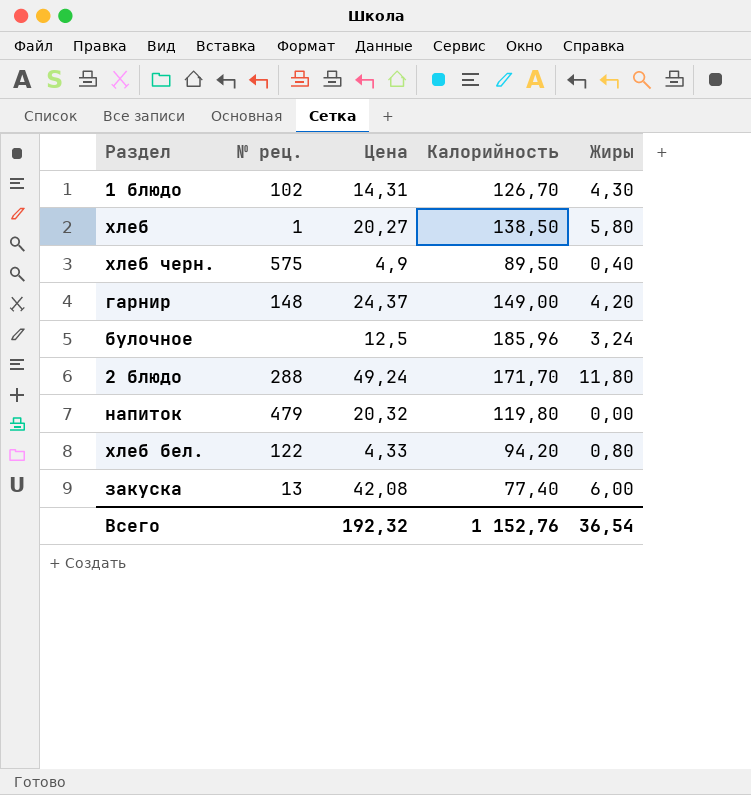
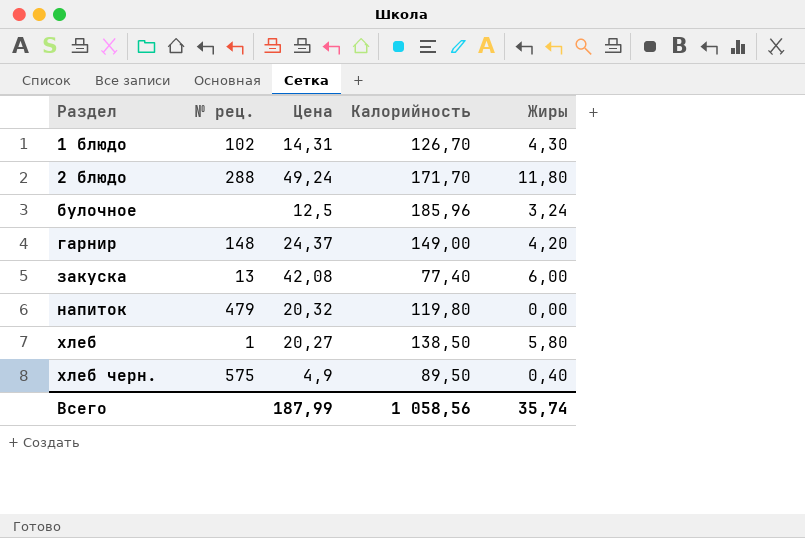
row order: none -> Раздел ascending
row хлеб бел.: 122 | 4,33 | 94,20 | 0,80 -> none
Всего | Цена: 192,32 -> 187,99
Всего | Калорийность: 1 152,76 -> 1 058,56
Всего | Жиры: 36,54 -> 35,74

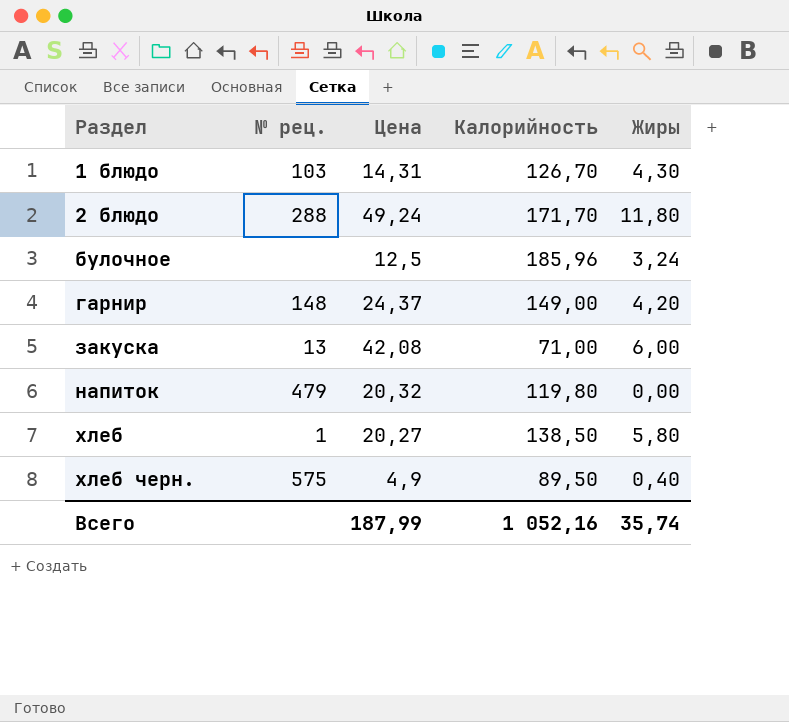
1 блюдо | № рец.: 102 -> 103
закуска | Калорийность: 77,40 -> 71,00
Всего | Калорийность: 1 058,56 -> 1 052,16

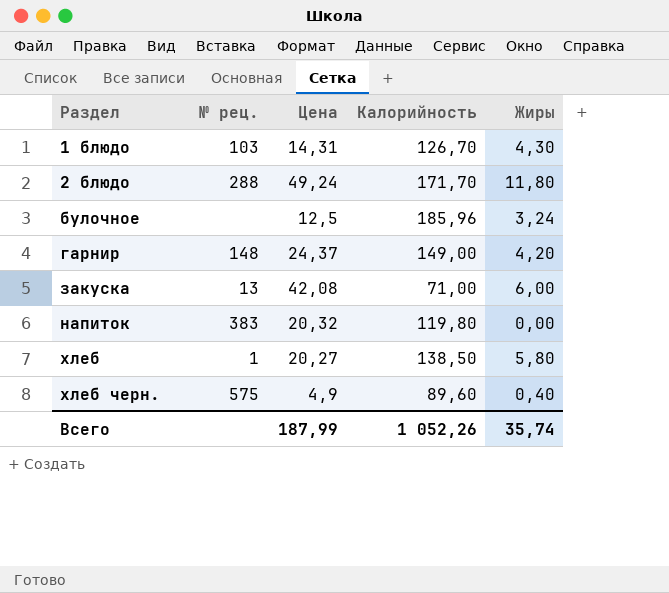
напиток | № рец.: 479 -> 383
хлеб черн. | Калорийность: 89,50 -> 89,60
Всего | Калорийность: 1 052,16 -> 1 052,26

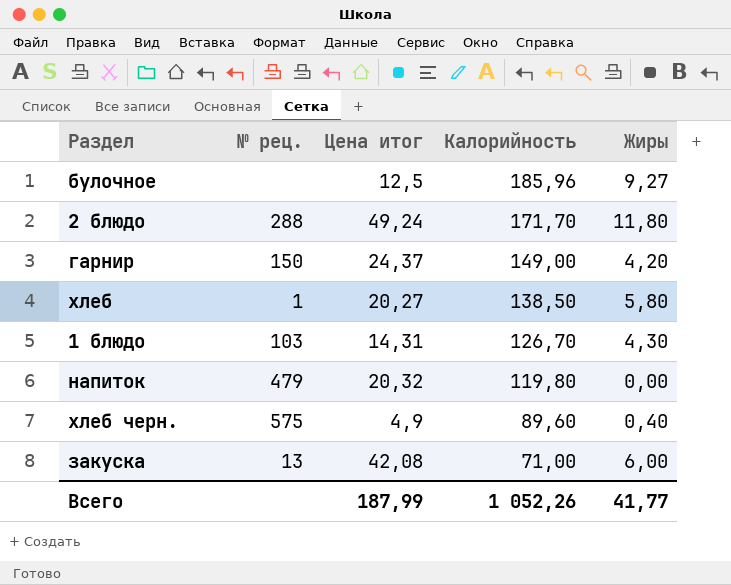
row order: Раздел ascending -> Калорийность descending
column name: Цена -> Цена итог
булочное | Жиры: 3,24 -> 9,27
гарнир | № рец.: 148 -> 150
напиток | № рец.: 383 -> 479
Всего | Жиры: 35,74 -> 41,77

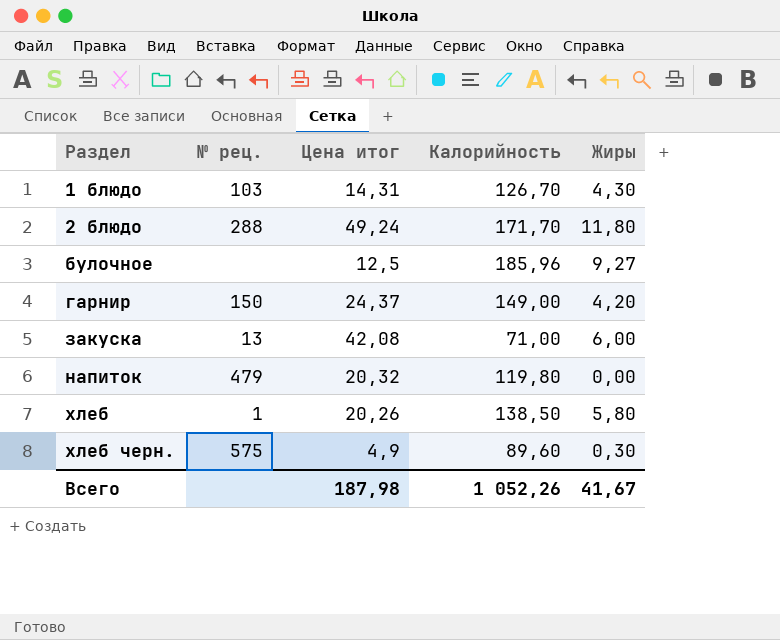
row order: Калорийность descending -> Раздел ascending
хлеб | Цена итог: 20,27 -> 20,26
хлеб черн. | Жиры: 0,40 -> 0,30
Всего | Цена итог: 187,99 -> 187,98
Всего | Жиры: 41,77 -> 41,67

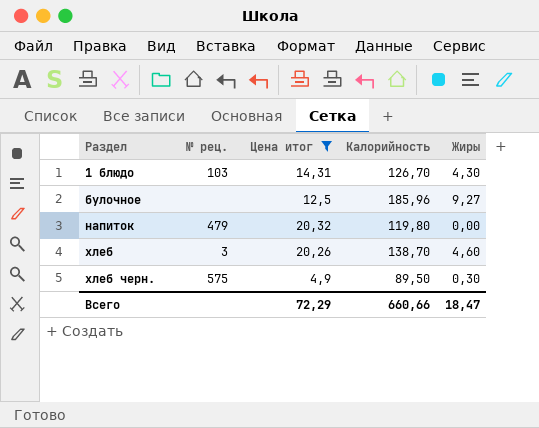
filter: none -> Цена итог <= 20,32
хлеб | № рец.: 1 -> 3
хлеб | Калорийность: 138,50 -> 138,70
хлеб | Жиры: 5,80 -> 4,60
хлеб черн. | Калорийность: 89,60 -> 89,50
Всего | Цена итог: 187,98 -> 72,29
Всего | Калорийность: 1 052,26 -> 660,66
Всего | Жиры: 41,67 -> 18,47

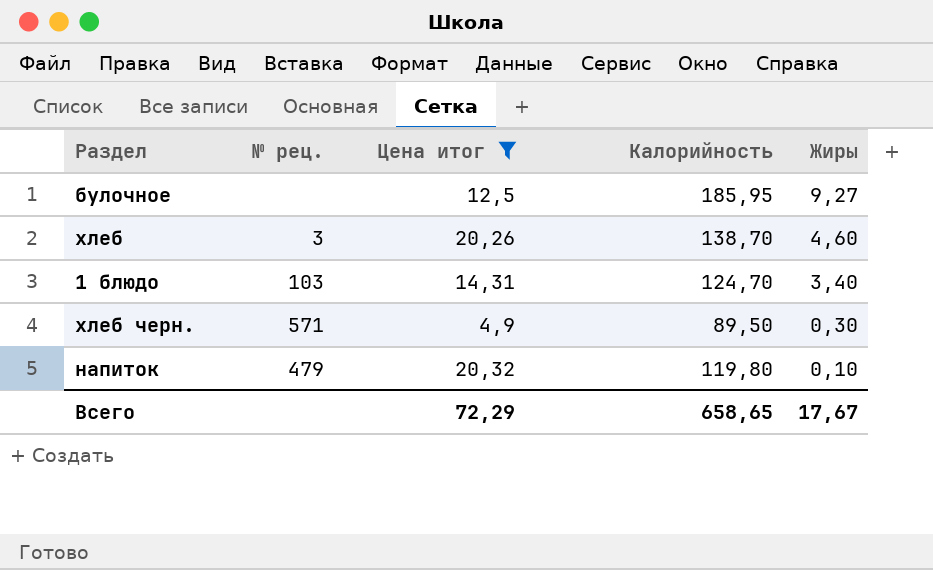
row order: Раздел ascending -> Жиры descending
булочное | Калорийность: 185,96 -> 185,95
1 блюдо | Калорийность: 126,70 -> 124,70
1 блюдо | Жиры: 4,30 -> 3,40
хлеб черн. | № рец.: 575 -> 571
напиток | Жиры: 0,00 -> 0,10
Всего | Калорийность: 660,66 -> 658,65
Всего | Жиры: 18,47 -> 17,67

